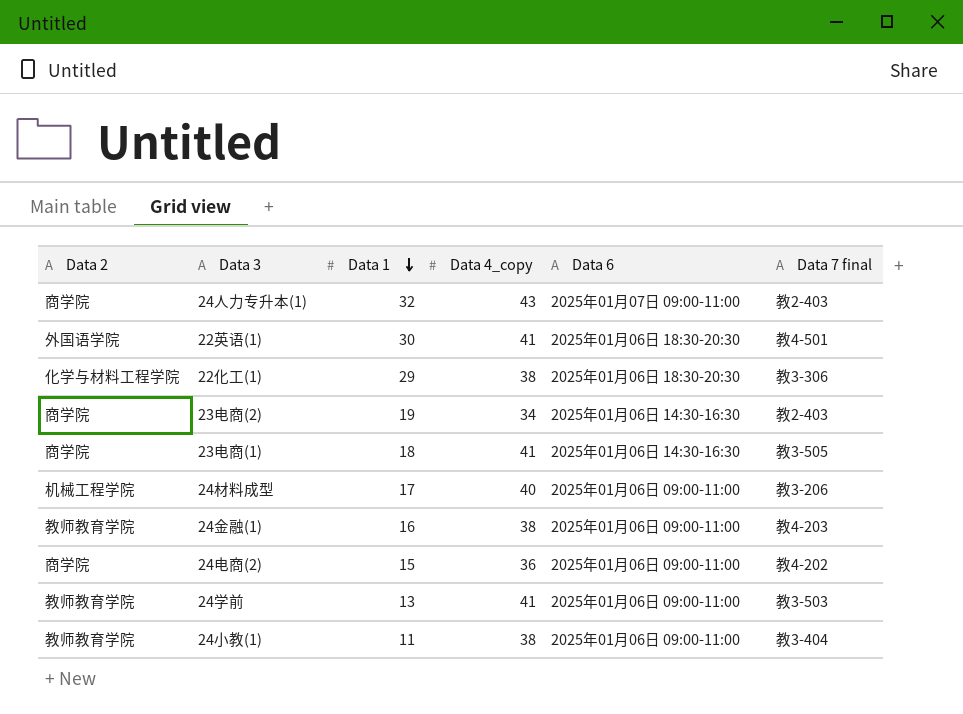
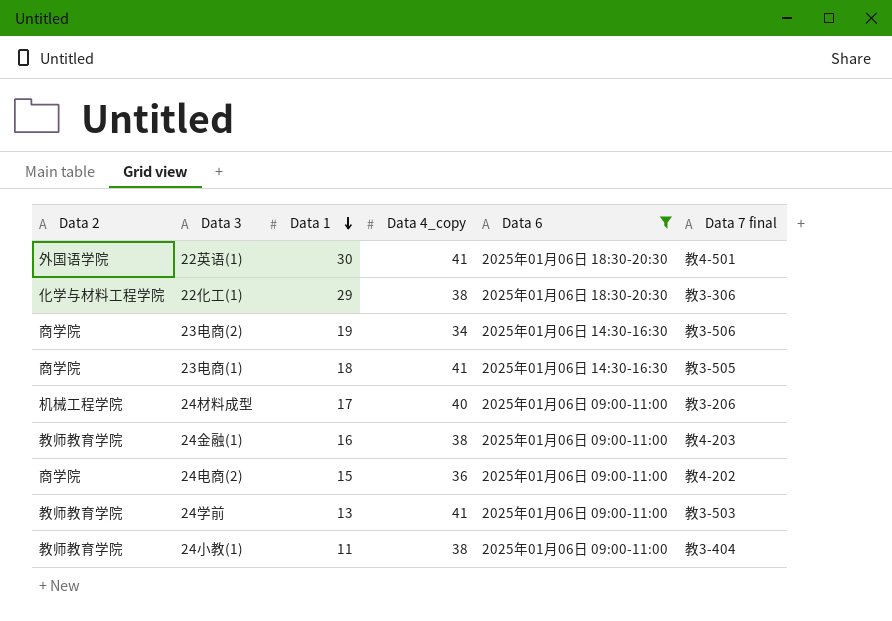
filter: none -> Data 6 != 2025年01月07日 09:00-11:00
23电商(2) | Data 7 final: 教2-403 -> 教3-506

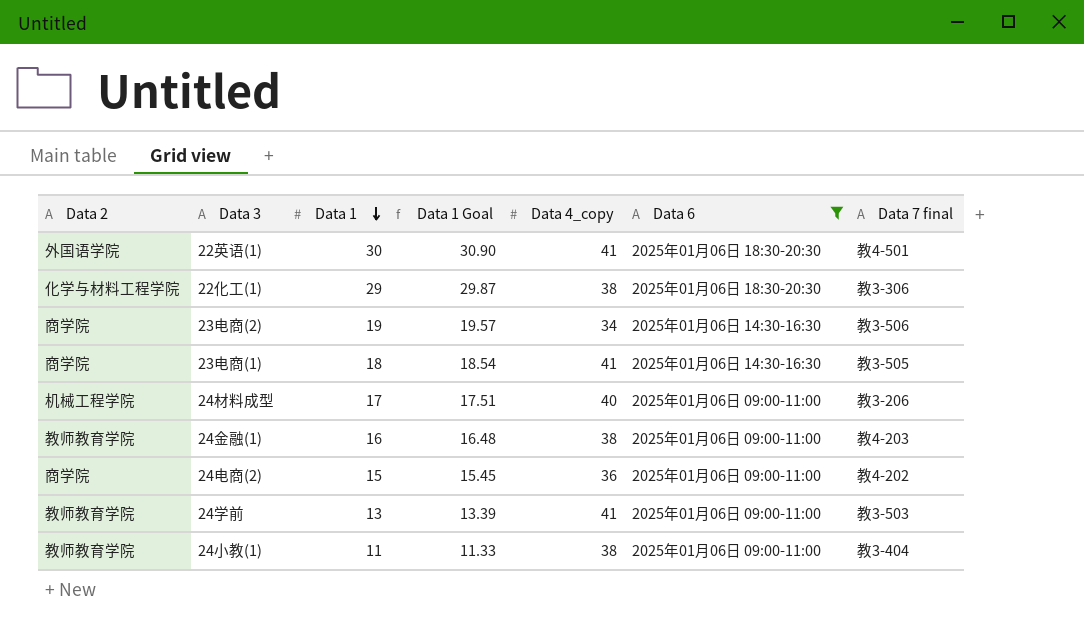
column Data 1 Goal | formula: none -> [Data 1] * 1.03

